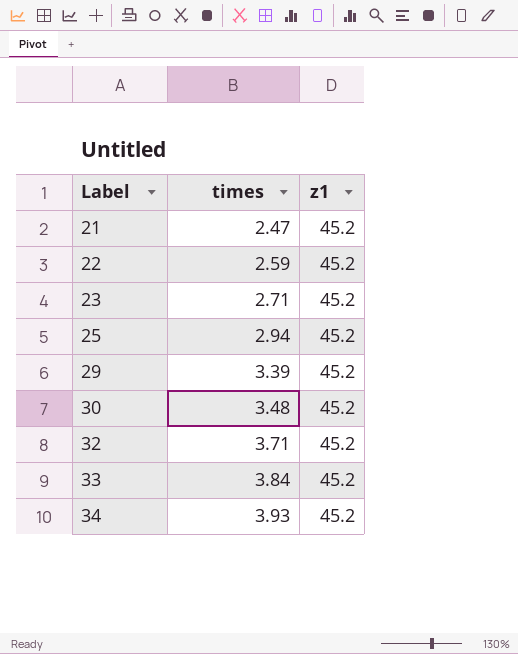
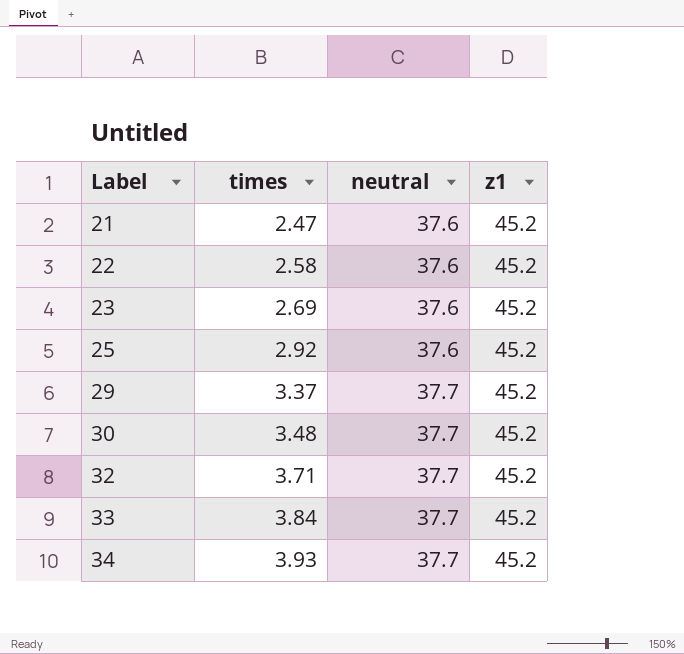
column neutral | position: none -> 3
22 | times: 2.59 -> 2.58
23 | times: 2.71 -> 2.69
25 | times: 2.94 -> 2.92
29 | times: 3.39 -> 3.37

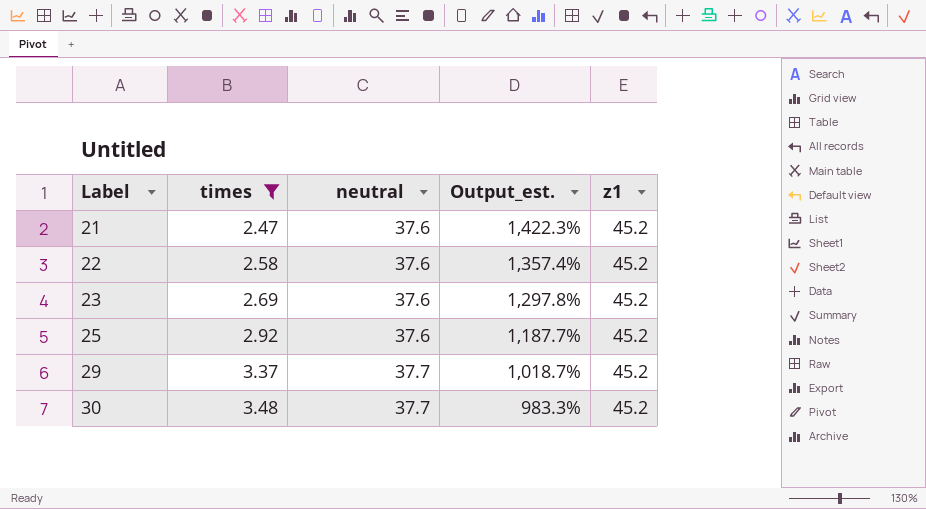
filter: none -> times <= 3.48
column Output_est. | formula: none -> ([neutral] - [times]) / [times]

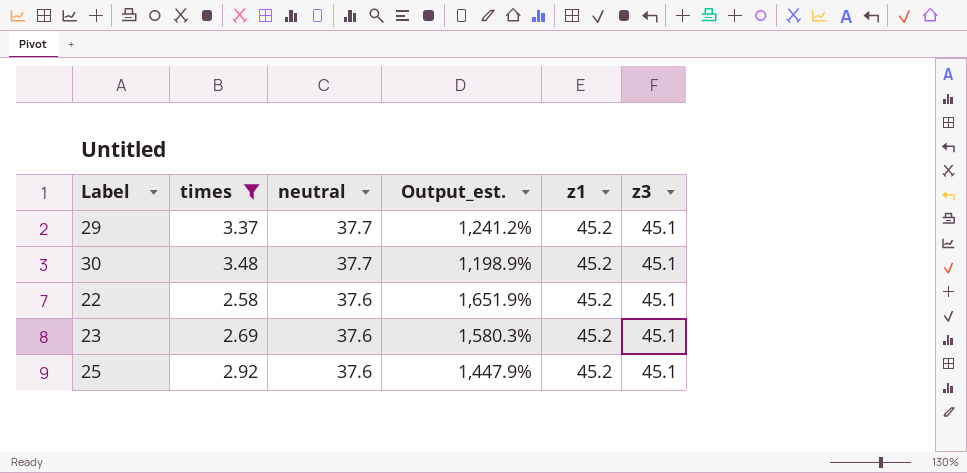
row order: Label ascending -> neutral descending
column Output_est. | formula: ([neutral] - [times]) / [times] -> ([z1] - [times]) / [times]
column z3 | position: none -> 6
row 21: 2.47 | 37.6 | 1,422.3% | 45.2 -> none

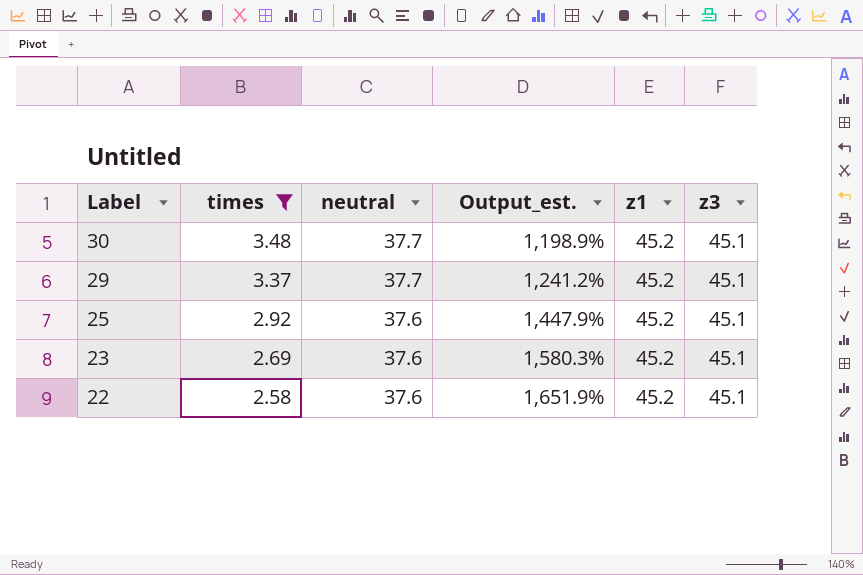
row order: neutral descending -> Label descending

